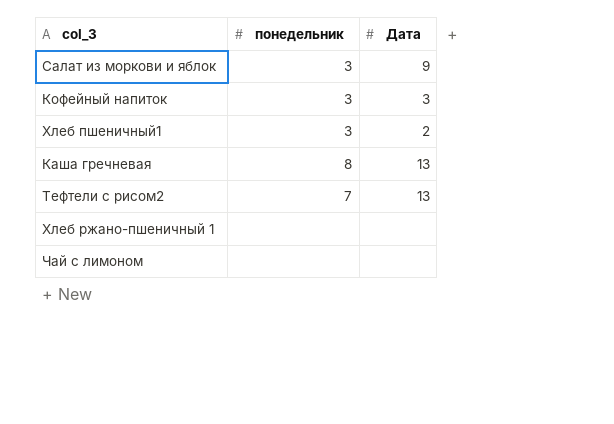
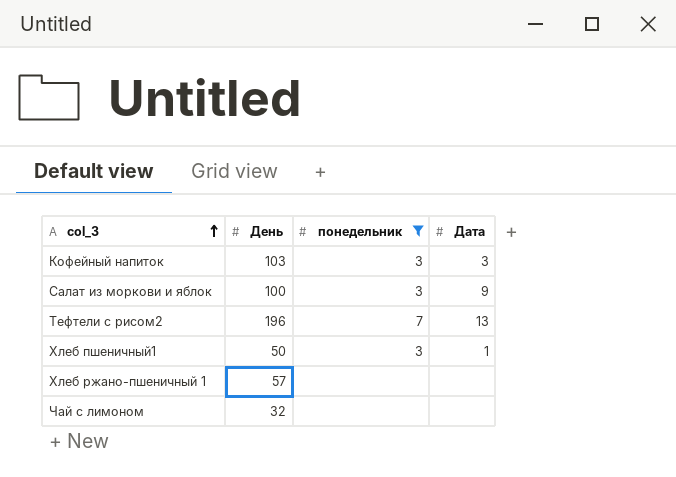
filter: none -> понедельник != 8
row order: none -> col_3 ascending
column День | position: none -> 2
Хлеб пшеничный1 | Дата: 2 -> 1

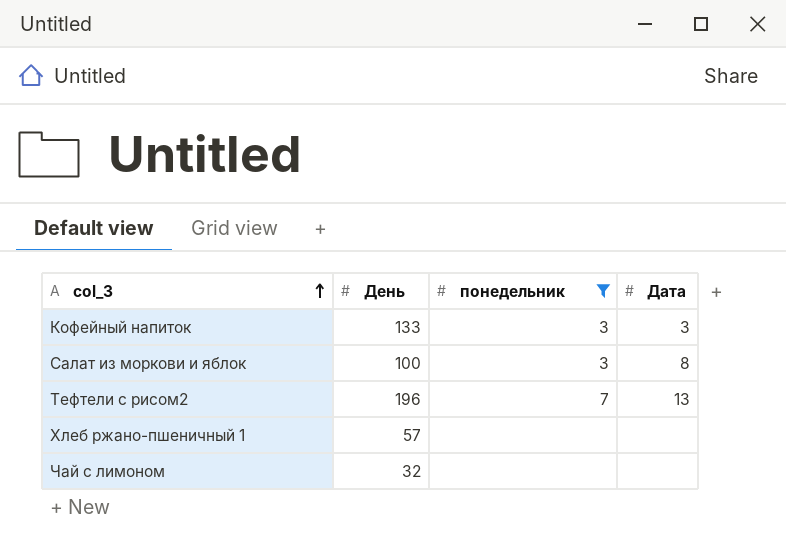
row Хлеб пшеничный1: 50 | 3 | 1 -> none
Кофейный напиток | День: 103 -> 133
Салат из моркови и яблок | Дата: 9 -> 8

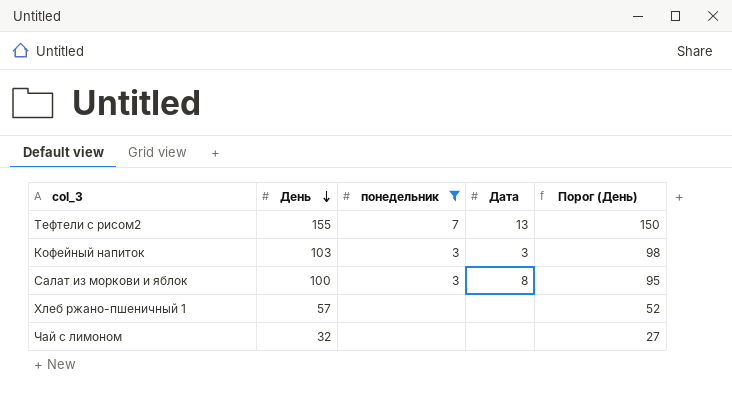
row order: col_3 ascending -> День descending
column Порог (День) | formula: none -> [День] - 5
Тефтели с рисом2 | День: 196 -> 155
Кофейный напиток | День: 133 -> 103

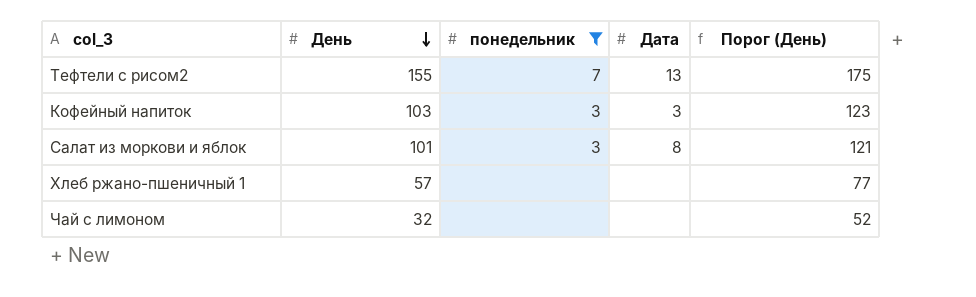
column Порог (День) | formula: [День] - 5 -> [День] + 20
Салат из моркови и яблок | День: 100 -> 101

